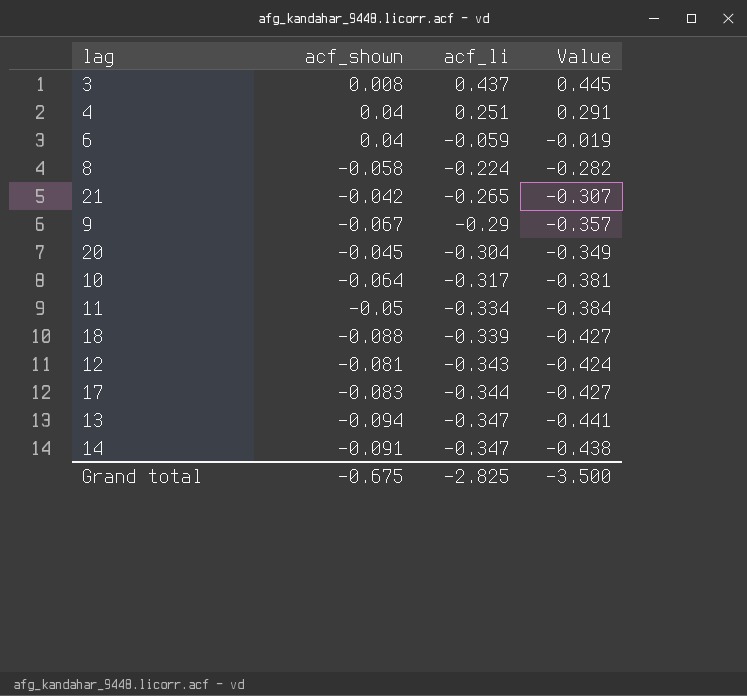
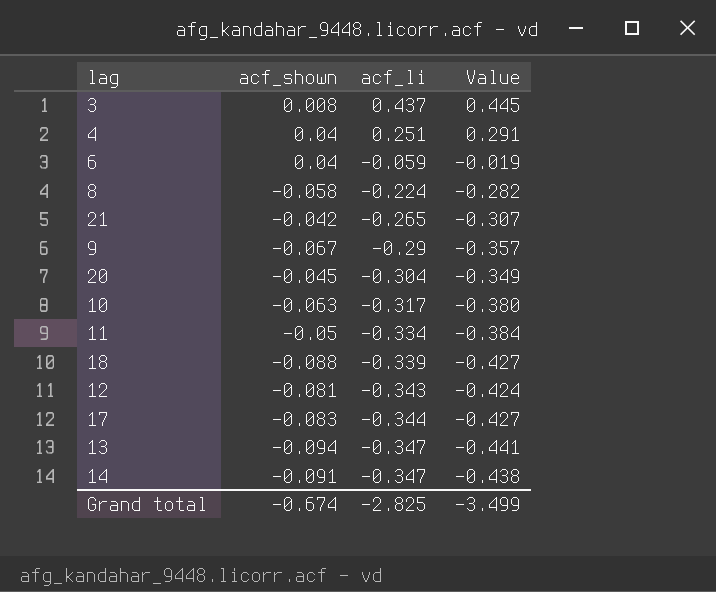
10 | acf_shown: -0.064 -> -0.063
10 | Value: -0.381 -> -0.380
Grand total | acf_shown: -0.675 -> -0.674
Grand total | Value: -3.500 -> -3.499

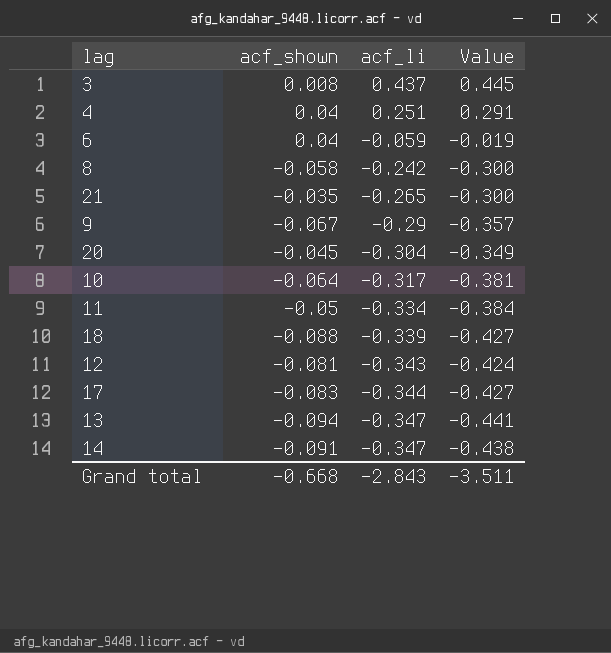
8 | acf_li: -0.224 -> -0.242
8 | Value: -0.282 -> -0.300
21 | acf_shown: -0.042 -> -0.035
21 | Value: -0.307 -> -0.300
10 | acf_shown: -0.063 -> -0.064
10 | Value: -0.380 -> -0.381
Grand total | acf_shown: -0.674 -> -0.668
Grand total | acf_li: -2.825 -> -2.843
Grand total | Value: -3.499 -> -3.511

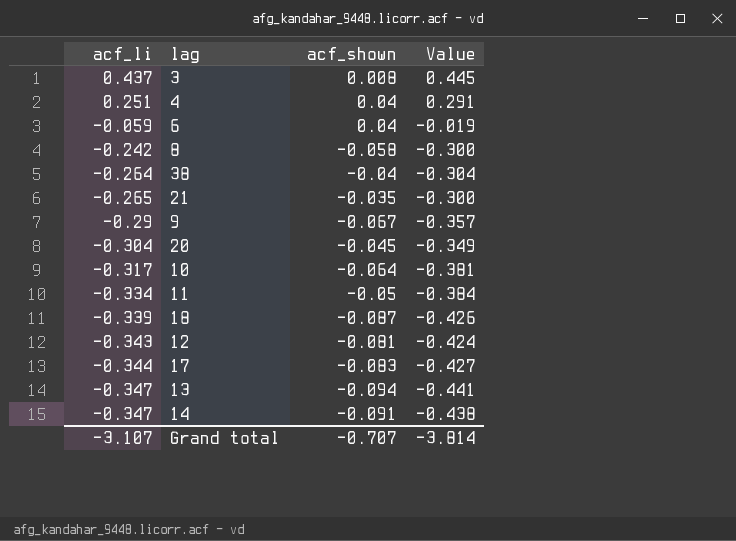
column acf_li | position: 3 -> 1
row 38: none -> -0.264 | -0.04 | -0.304
18 | acf_shown: -0.088 -> -0.087
18 | Value: -0.427 -> -0.426
Grand total | acf_li: -2.843 -> -3.107
Grand total | acf_shown: -0.668 -> -0.707
Grand total | Value: -3.511 -> -3.814

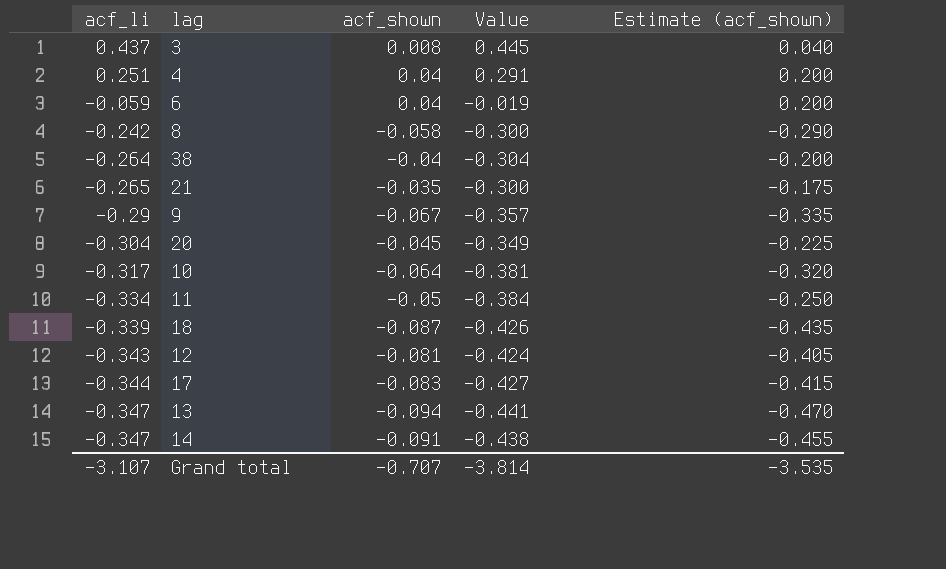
column Estimate (acf_shown) | formula: none -> [acf_shown] * 5

